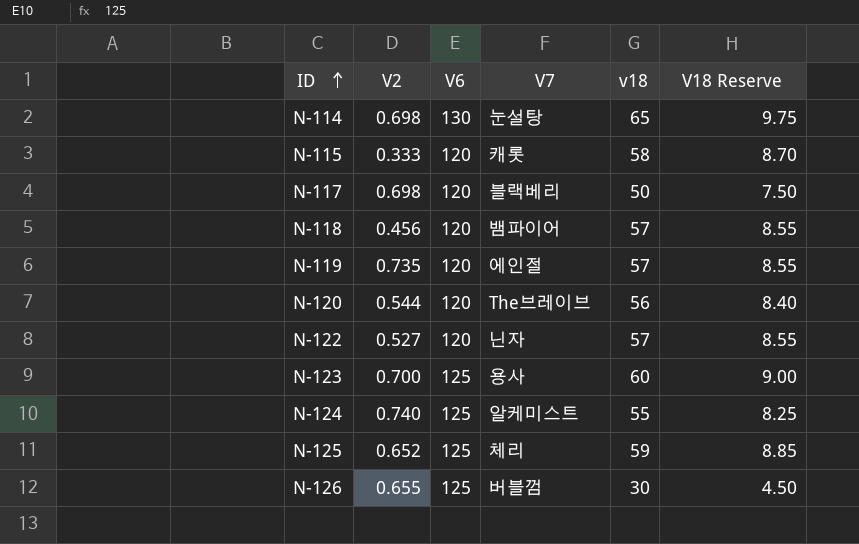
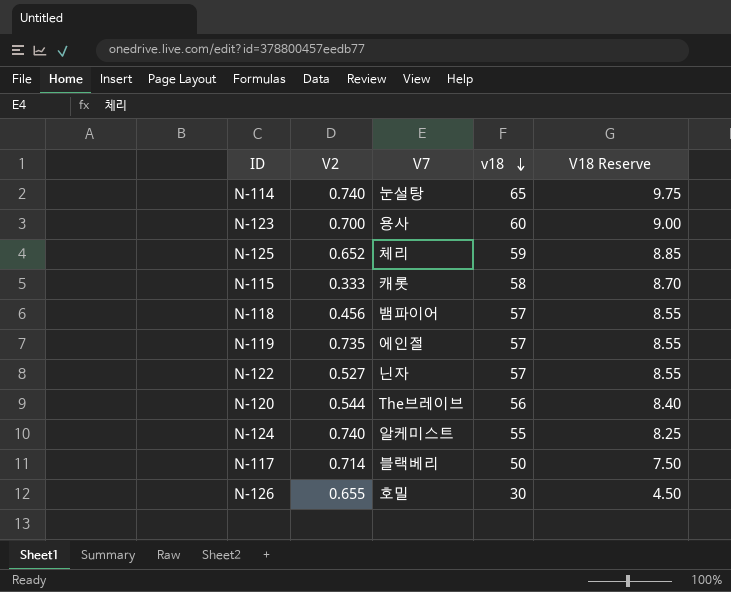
row order: ID ascending -> v18 descending
column V6 | position: 3 -> none
N-114 | V2: 0.698 -> 0.740
N-117 | V2: 0.698 -> 0.714
N-126 | V7: 버블껌 -> 호밀

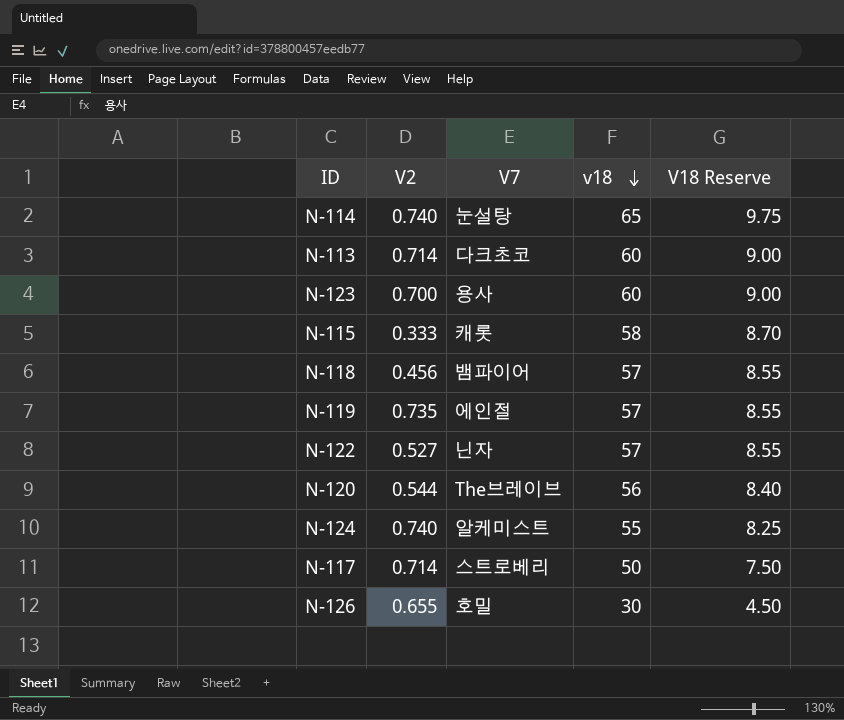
row N-125: 0.652 | 체리 | 59 | 8.85 -> none
row N-113: none -> 0.714 | 다크초코 | 60 | 9.00
N-117 | V7: 블랙베리 -> 스트로베리

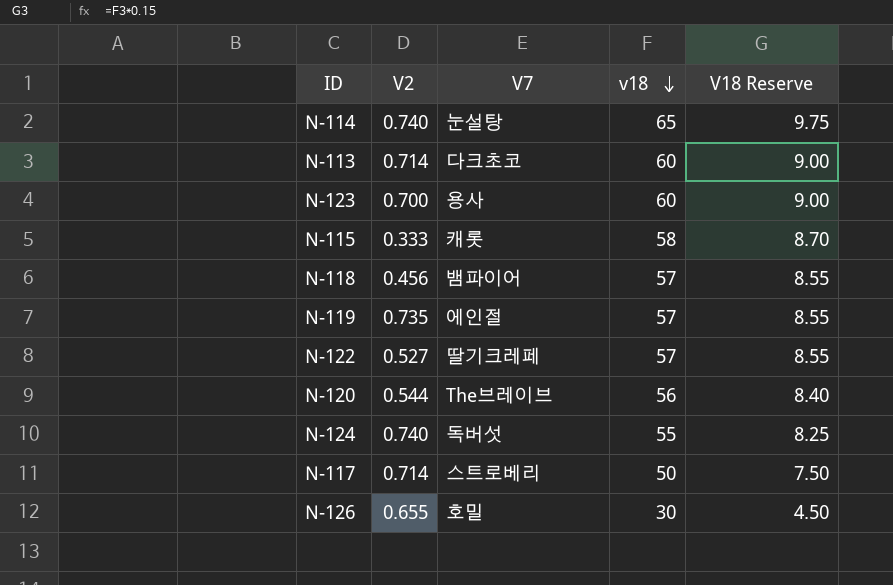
N-122 | V7: 닌자 -> 딸기크레페
N-124 | V7: 알케미스트 -> 독버섯

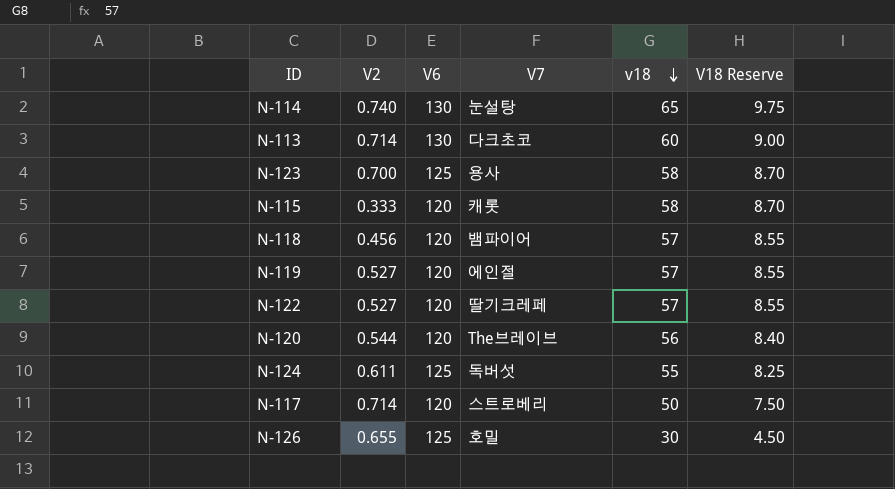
column V6 | position: none -> 3
N-123 | v18: 60 -> 58
N-123 | V18 Reserve: 9.00 -> 8.70
N-119 | V2: 0.735 -> 0.527
N-124 | V2: 0.740 -> 0.611

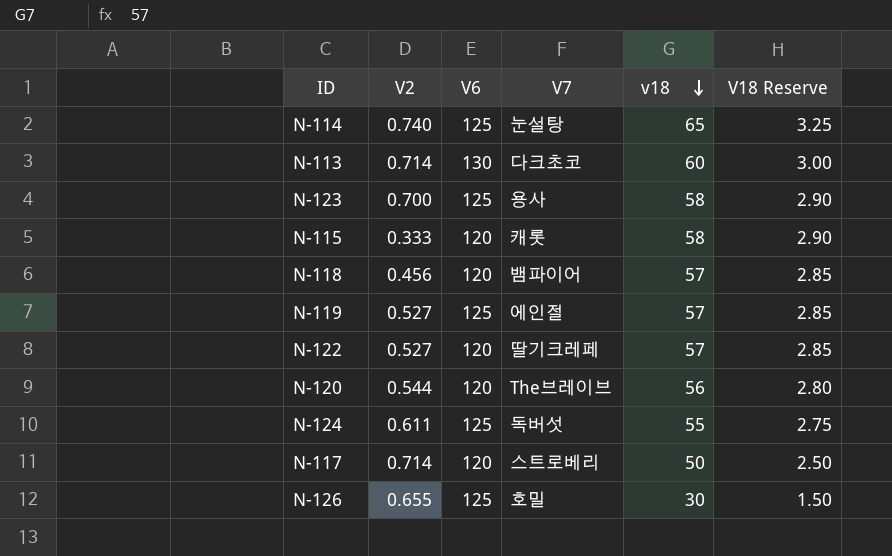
column V18 Reserve | formula: [v18] * 0.15 -> [v18] * 0.05
N-114 | V6: 130 -> 125
N-119 | V6: 120 -> 125

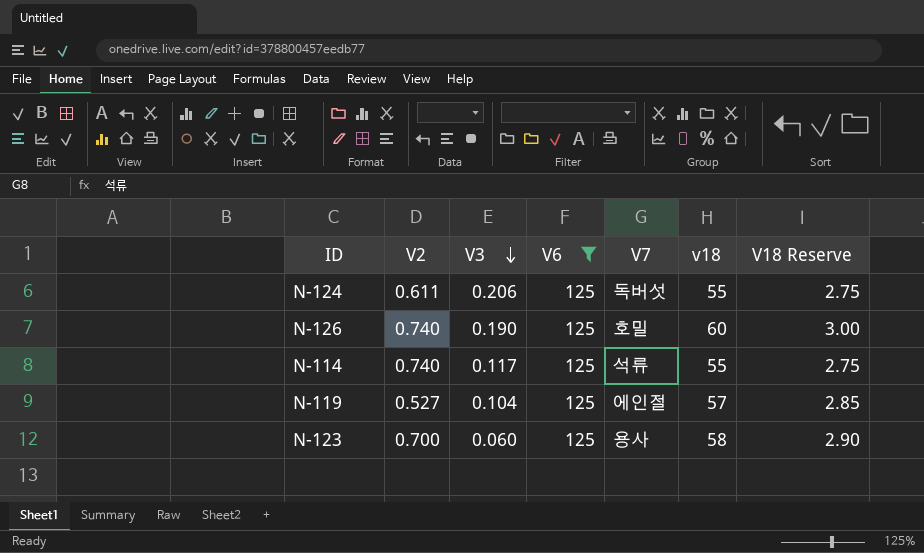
filter: none -> V6 = 125
row order: v18 descending -> V3 descending
column V3 | position: none -> 3
N-126 | V2: 0.655 -> 0.740
N-126 | v18: 30 -> 60
N-126 | V18 Reserve: 1.50 -> 3.00
N-114 | V7: 눈설탕 -> 석류
N-114 | v18: 65 -> 55
N-114 | V18 Reserve: 3.25 -> 2.75

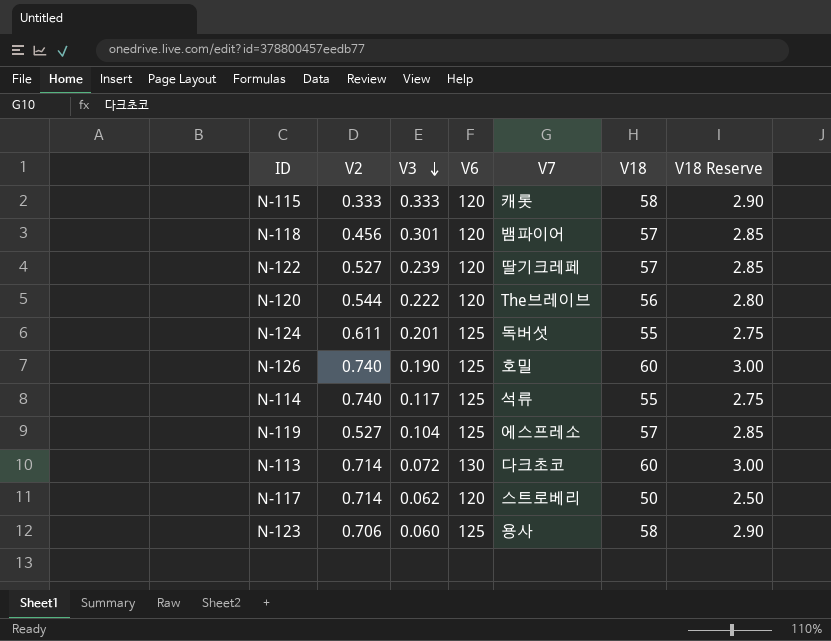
filter: V6 = 125 -> none
column name: v18 -> V18
N-124 | V3: 0.206 -> 0.201
N-119 | V7: 에인절 -> 에스프레소
N-123 | V2: 0.700 -> 0.706

